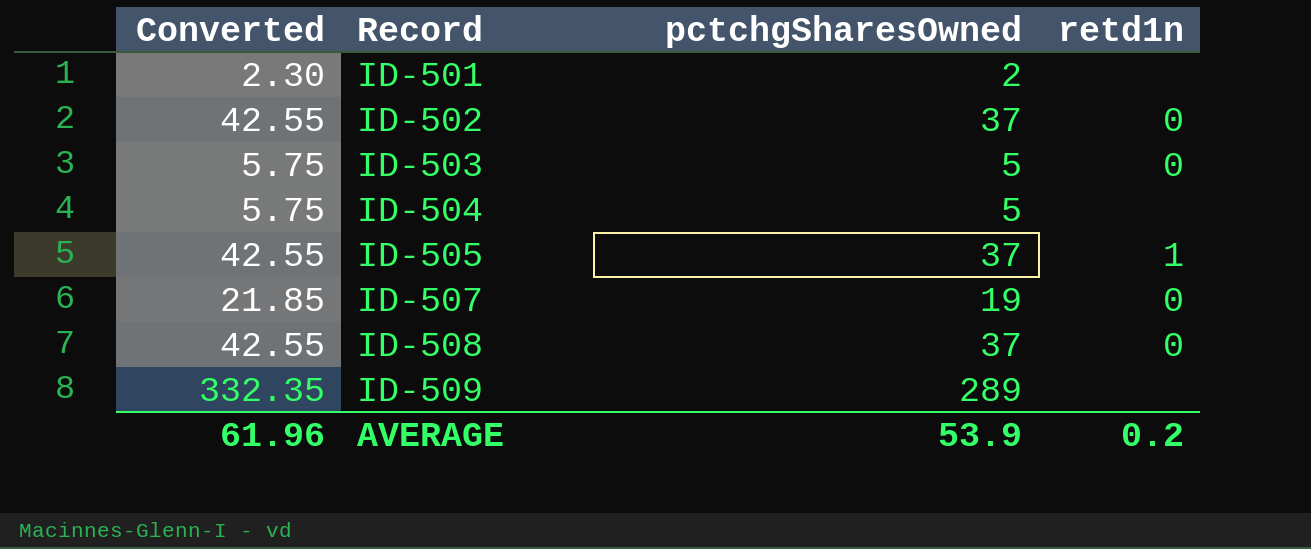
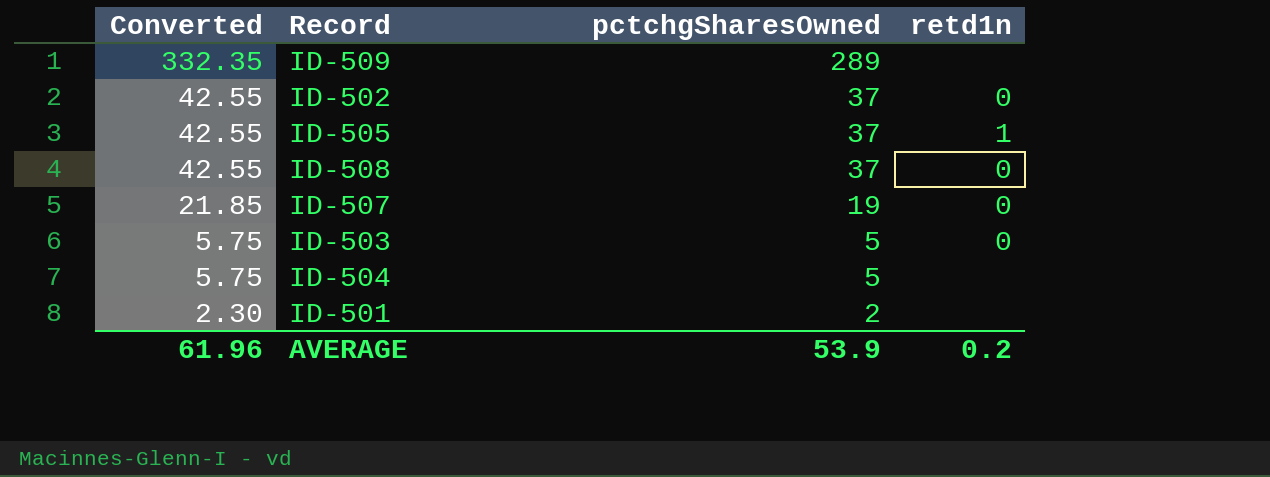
row order: Record ascending -> Converted descending

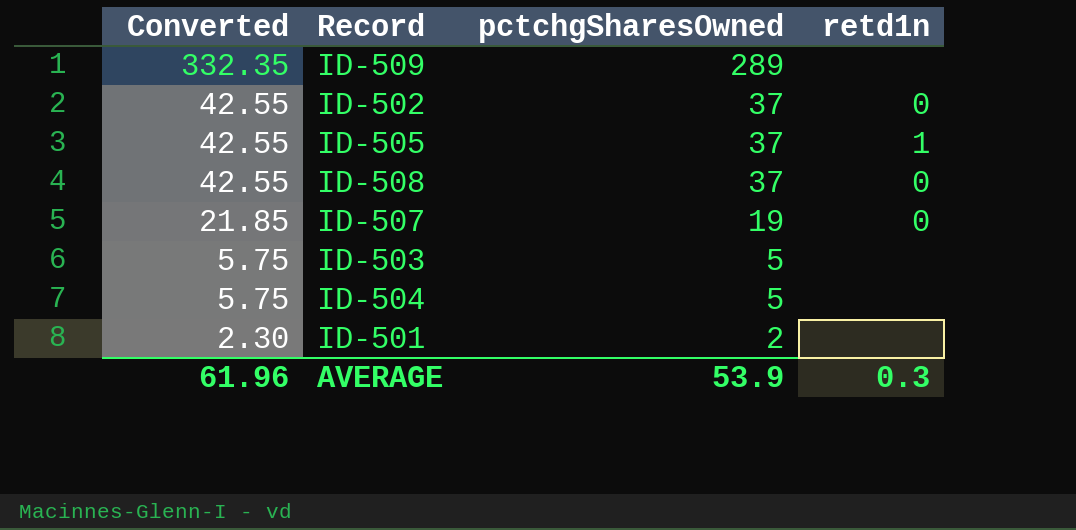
ID-503 | retd1n: 0 -> none
AVERAGE | retd1n: 0.2 -> 0.3

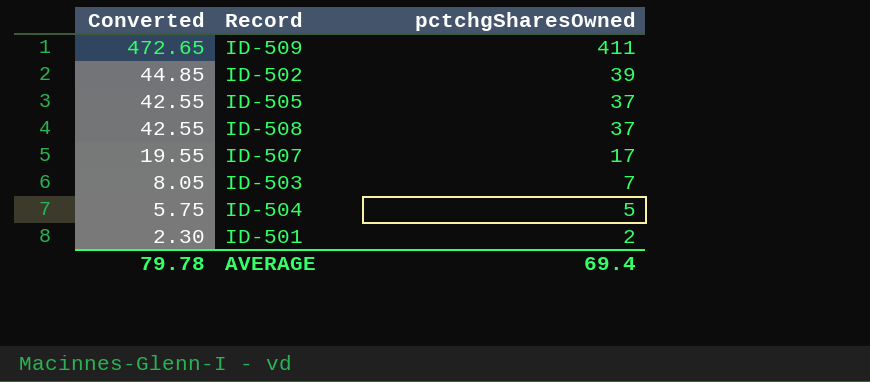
column retd1n | position: 4 -> none
ID-509 | Converted: 332.35 -> 472.65
ID-509 | pctchgSharesOwned: 289 -> 411
ID-502 | Converted: 42.55 -> 44.85
ID-502 | pctchgSharesOwned: 37 -> 39
ID-507 | Converted: 21.85 -> 19.55
ID-507 | pctchgSharesOwned: 19 -> 17
ID-503 | Converted: 5.75 -> 8.05
ID-503 | pctchgSharesOwned: 5 -> 7
AVERAGE | Converted: 61.96 -> 79.78
AVERAGE | pctchgSharesOwned: 53.9 -> 69.4

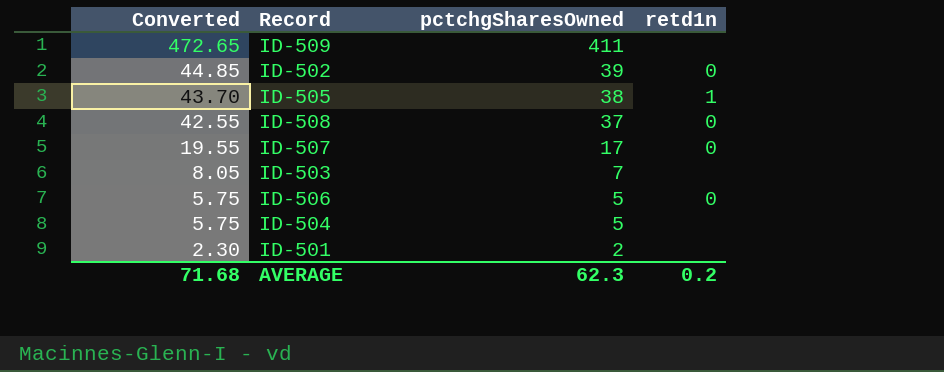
column retd1n | position: none -> 4
ID-505 | Converted: 42.55 -> 43.70
ID-505 | pctchgSharesOwned: 37 -> 38
row ID-506: none -> 5.75 | 5 | 0
AVERAGE | Converted: 79.78 -> 71.68
AVERAGE | pctchgSharesOwned: 69.4 -> 62.3

